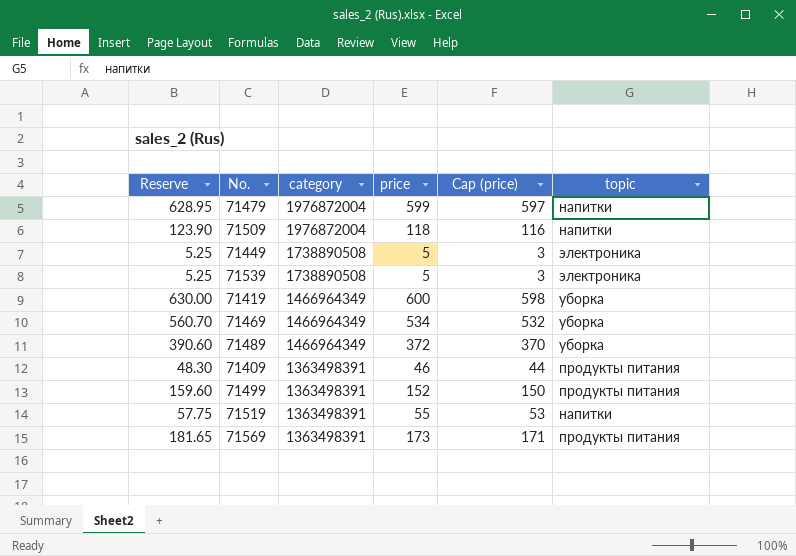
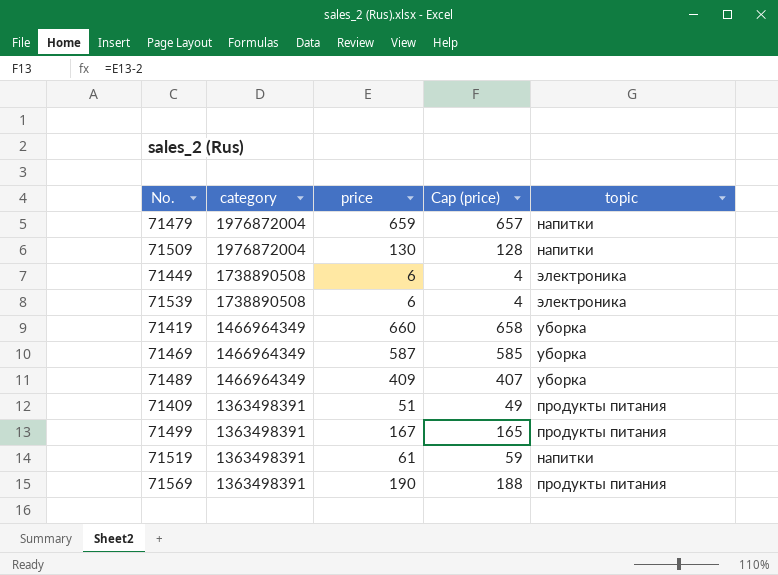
column Reserve | formula: [price] * 1.05 -> none
71479 | price: 599 -> 659
71479 | Cap (price): 597 -> 657
71509 | price: 118 -> 130
71509 | Cap (price): 116 -> 128
71449 | price: 5 -> 6
71449 | Cap (price): 3 -> 4
71539 | price: 5 -> 6
71539 | Cap (price): 3 -> 4
71419 | price: 600 -> 660
71419 | Cap (price): 598 -> 658
71469 | price: 534 -> 587
71469 | Cap (price): 532 -> 585
71489 | price: 372 -> 409
71489 | Cap (price): 370 -> 407
71409 | price: 46 -> 51
71409 | Cap (price): 44 -> 49
71499 | price: 152 -> 167
71499 | Cap (price): 150 -> 165
71519 | price: 55 -> 61
71519 | Cap (price): 53 -> 59
71569 | price: 173 -> 190
71569 | Cap (price): 171 -> 188

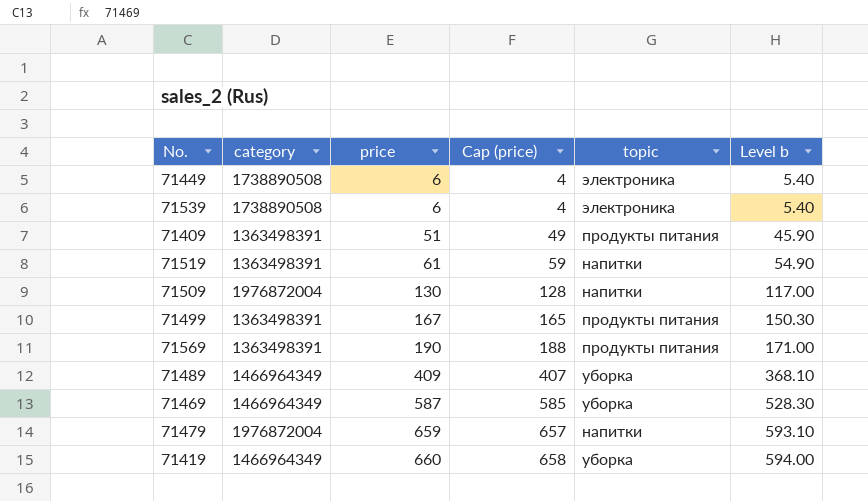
row order: category descending -> price ascending
column Level b | formula: none -> [price] * 0.9

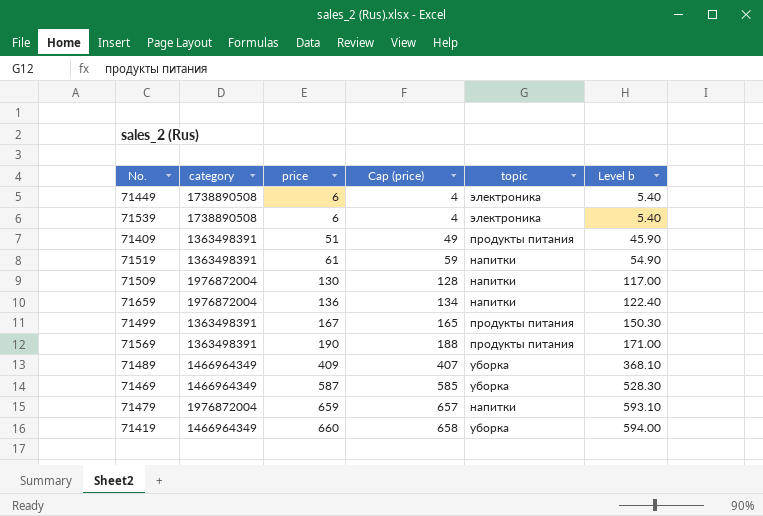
row 71659: none -> 1976872004 | 136 | 134 | напитки | 122.40

